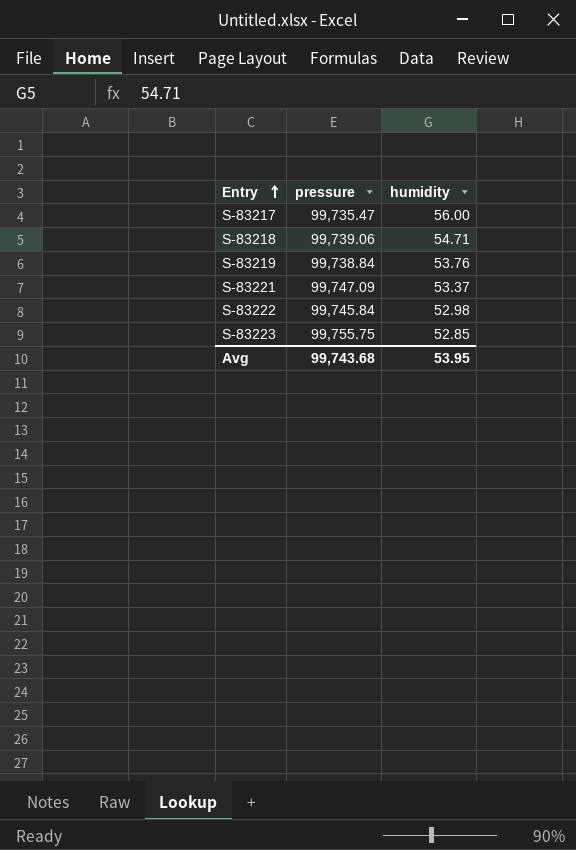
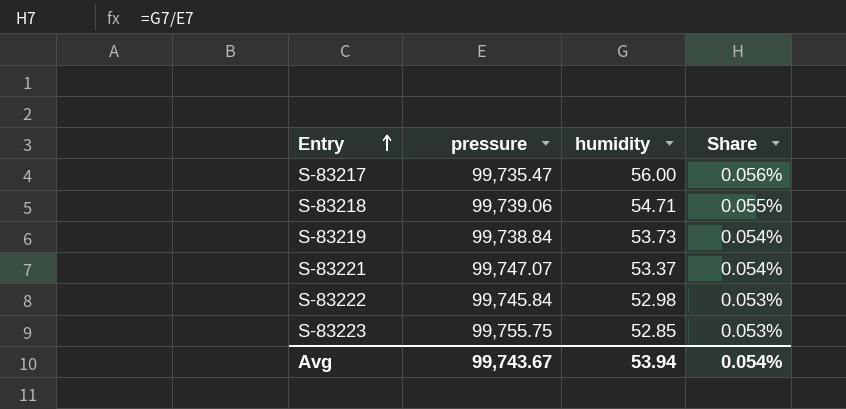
column Share | formula: none -> [humidity] / [pressure]
S-83219 | humidity: 53.76 -> 53.73
S-83221 | pressure: 99,747.09 -> 99,747.07
Avg | pressure: 99,743.68 -> 99,743.67
Avg | humidity: 53.95 -> 53.94

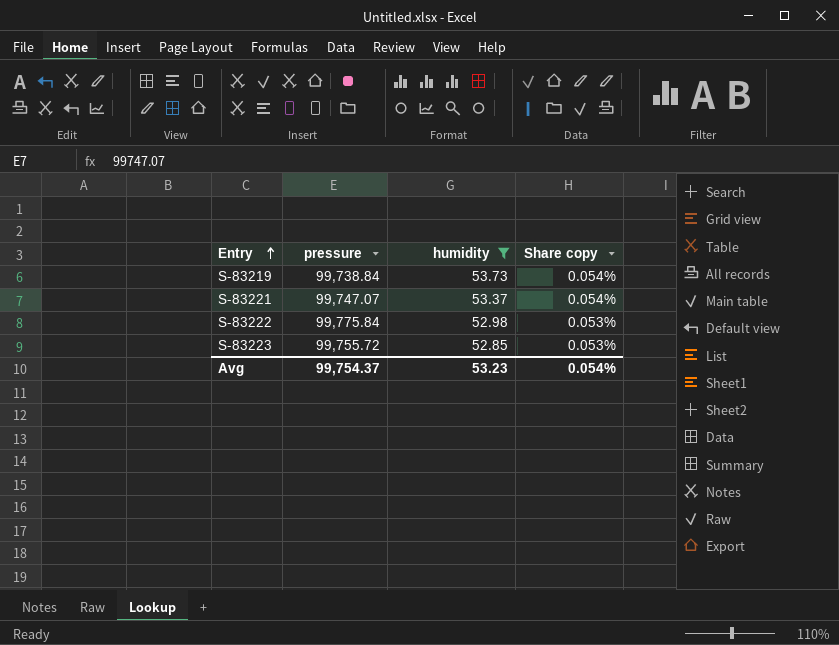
filter: none -> humidity <= 53.73
column name: Share -> Share copy
S-83222 | pressure: 99,745.84 -> 99,775.84
S-83223 | pressure: 99,755.75 -> 99,755.72
Avg | pressure: 99,743.67 -> 99,754.37
Avg | humidity: 53.94 -> 53.23

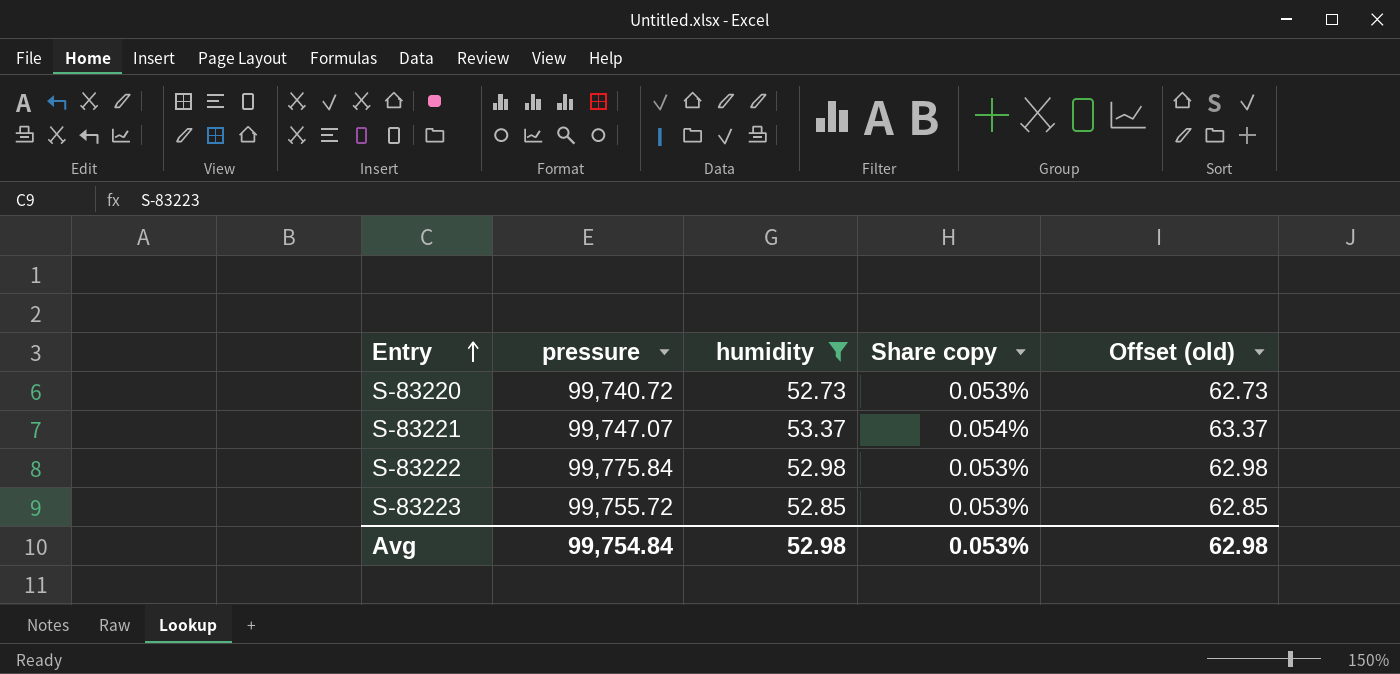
column Offset (old) | formula: none -> [humidity] + 10
row S-83219: 99,738.84 | 53.73 | 0.054% -> none
row S-83220: none -> 99,740.72 | 52.73 | 0.053% | 62.73
Avg | pressure: 99,754.37 -> 99,754.84
Avg | humidity: 53.23 -> 52.98
Avg | Share copy: 0.054% -> 0.053%

